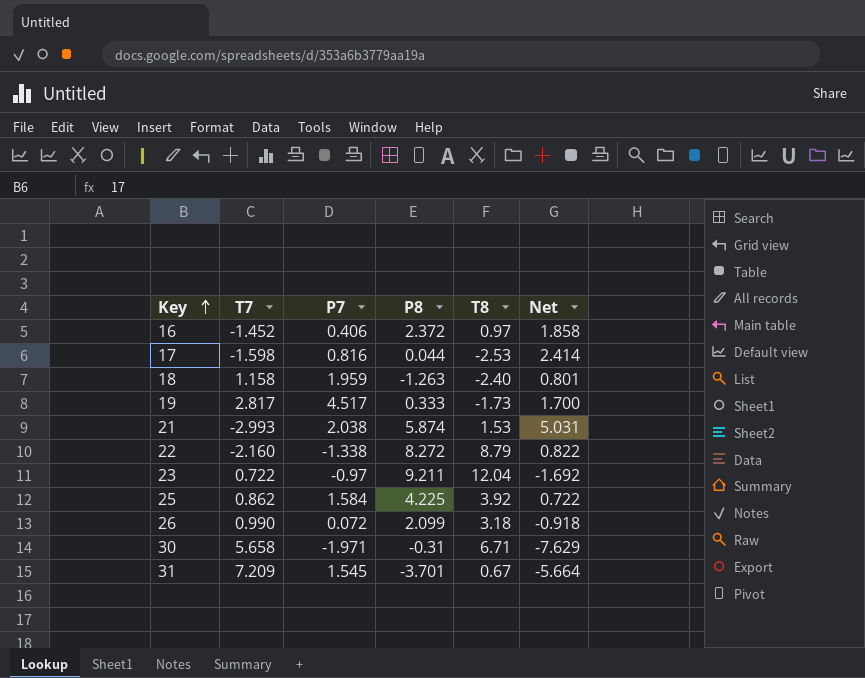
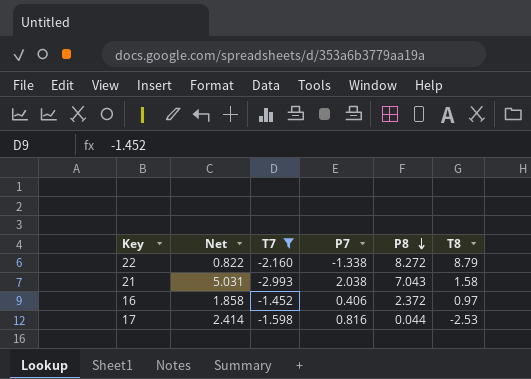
filter: none -> T7 <= -1.452
row order: Key ascending -> P8 descending
column Net | position: 6 -> 2
21 | P8: 5.874 -> 7.043
21 | T8: 1.53 -> 1.58

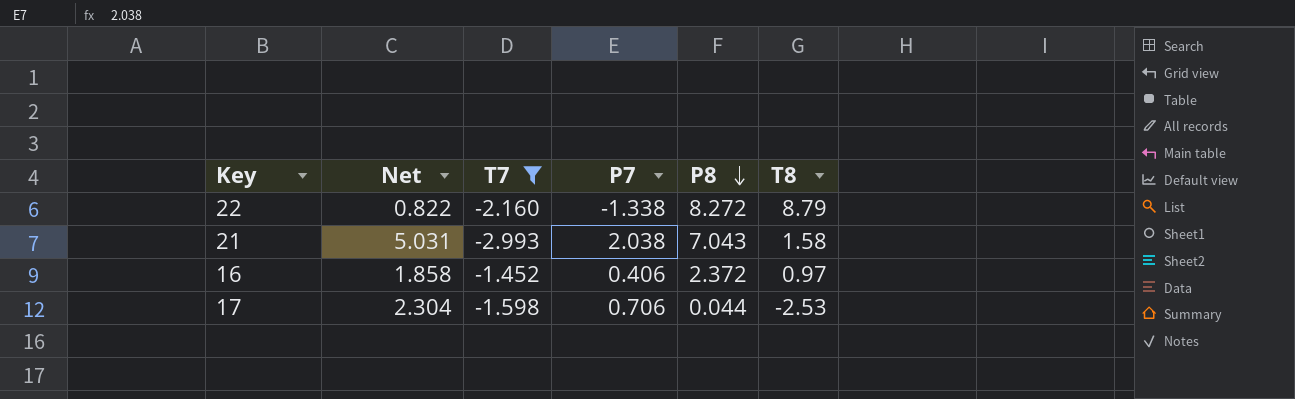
17 | Net: 2.414 -> 2.304
17 | P7: 0.816 -> 0.706

